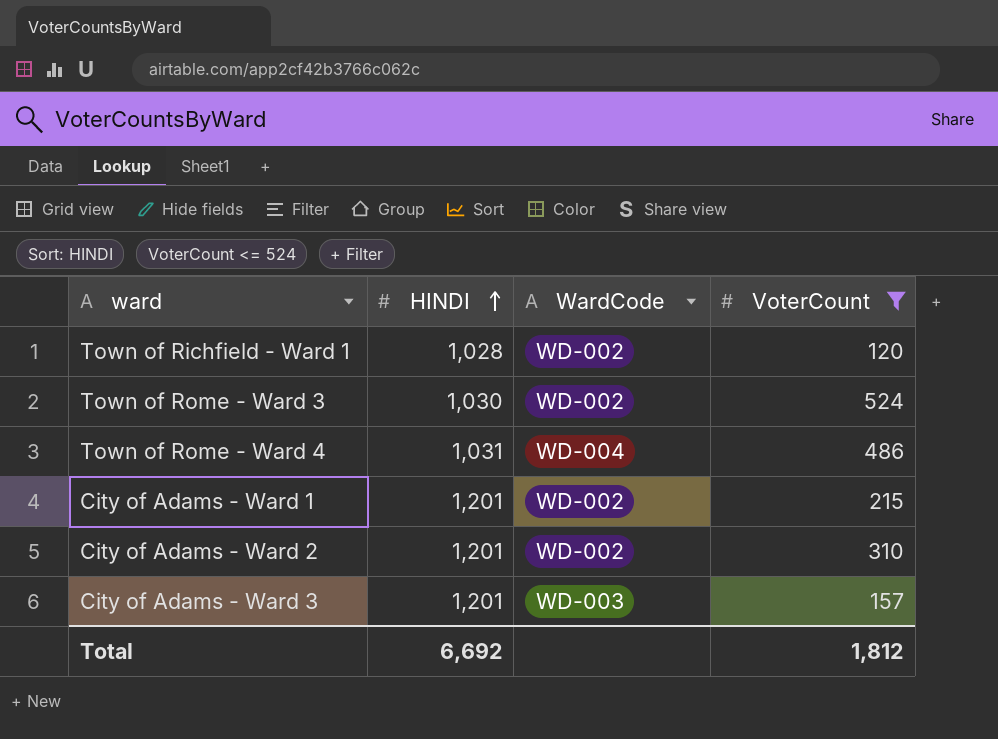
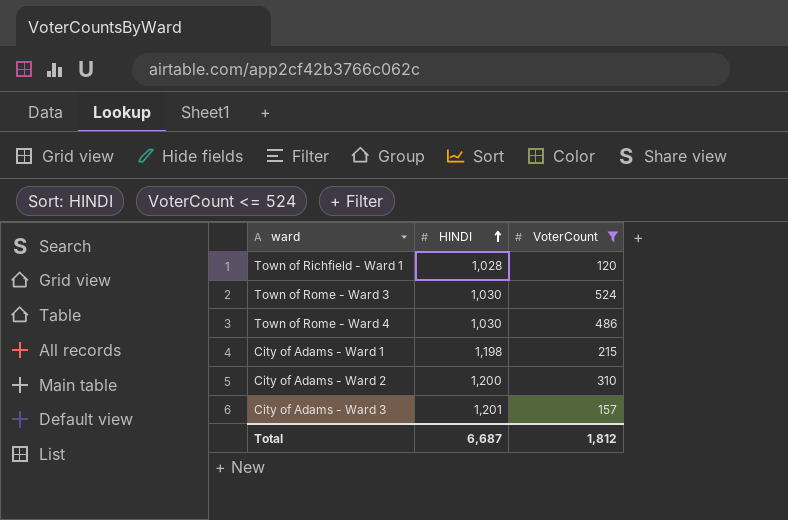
column WardCode | position: 3 -> none
Town of Rome - Ward 4 | HINDI: 1,031 -> 1,030
City of Adams - Ward 1 | HINDI: 1,201 -> 1,198
City of Adams - Ward 2 | HINDI: 1,201 -> 1,200
Total | HINDI: 6,692 -> 6,687

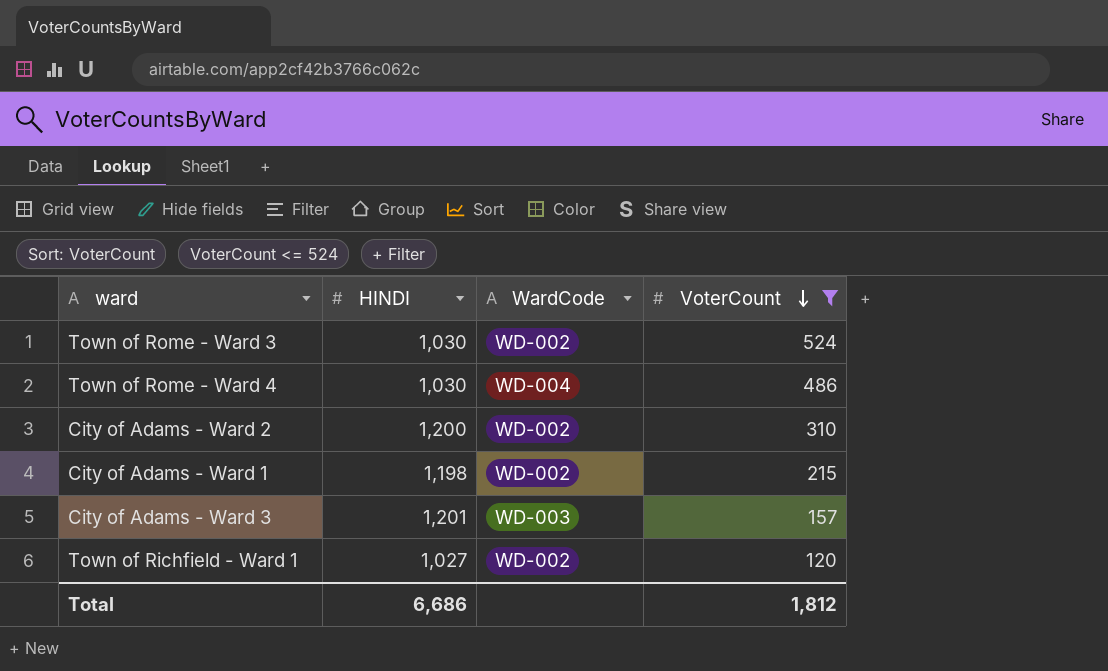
row order: HINDI ascending -> VoterCount descending
column WardCode | position: none -> 3
Town of Richfield - Ward 1 | HINDI: 1,028 -> 1,027
Total | HINDI: 6,687 -> 6,686

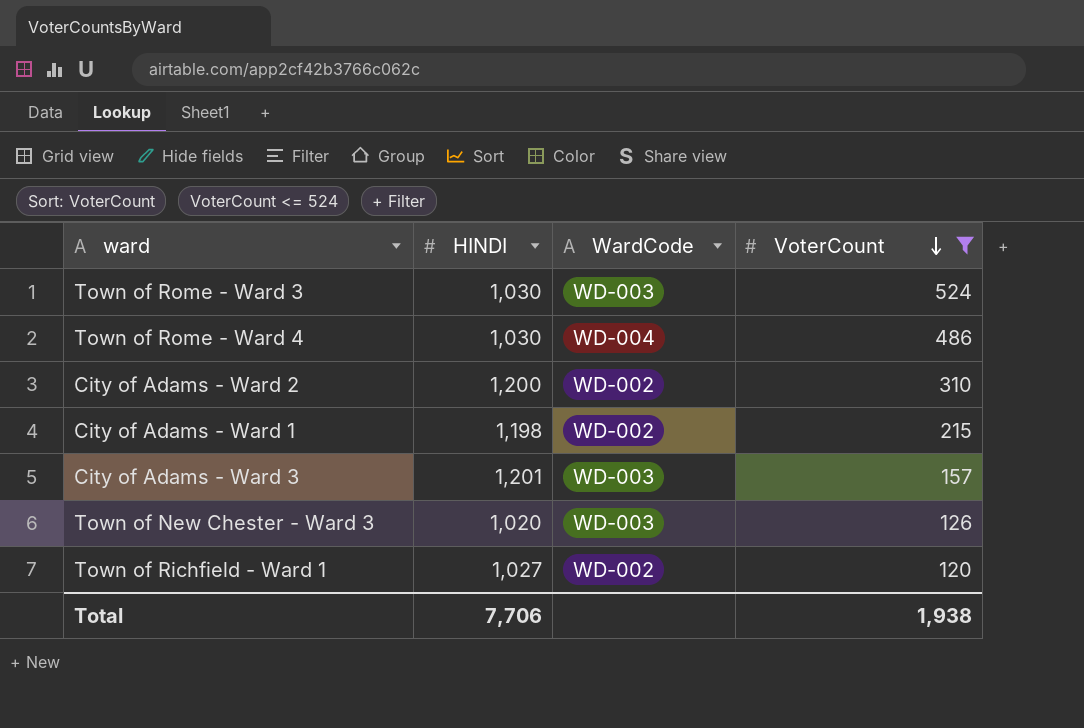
Town of Rome - Ward 3 | WardCode: WD-002 -> WD-003
row Town of New Chester - Ward 3: none -> 1,020 | WD-003 | 126
Total | HINDI: 6,686 -> 7,706
Total | VoterCount: 1,812 -> 1,938

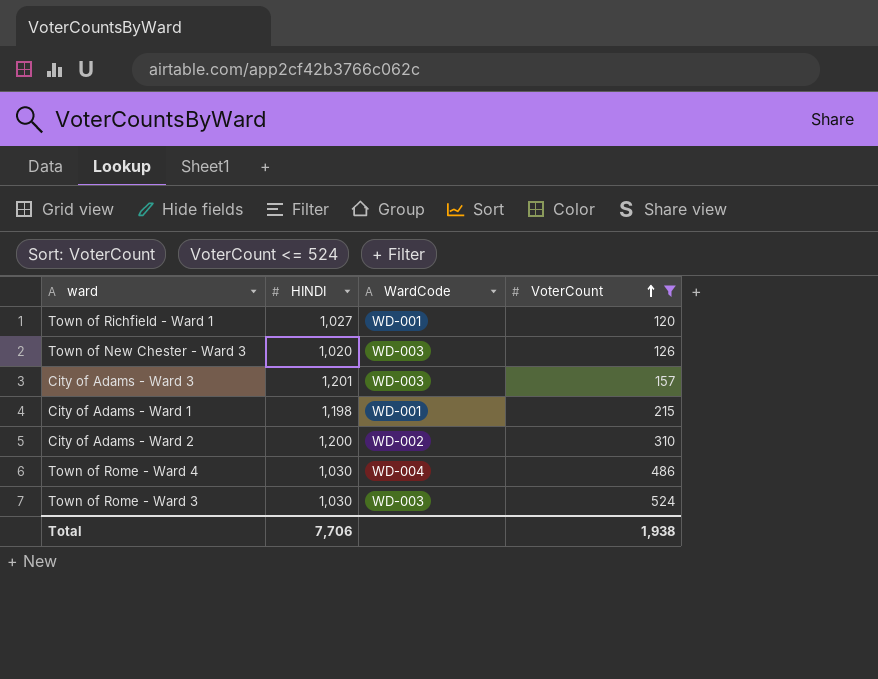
row order: VoterCount descending -> VoterCount ascending
Town of Richfield - Ward 1 | WardCode: WD-002 -> WD-001
City of Adams - Ward 1 | WardCode: WD-002 -> WD-001

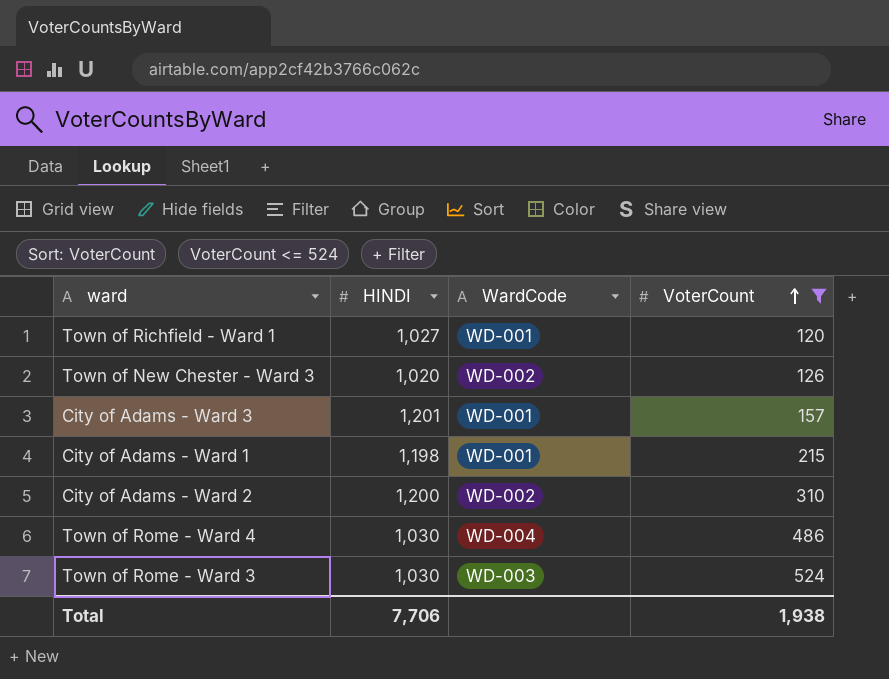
Town of New Chester - Ward 3 | WardCode: WD-003 -> WD-002
City of Adams - Ward 3 | WardCode: WD-003 -> WD-001

